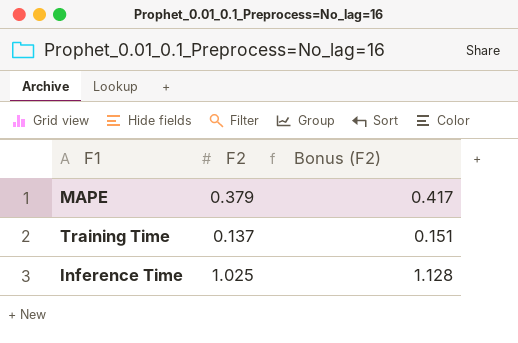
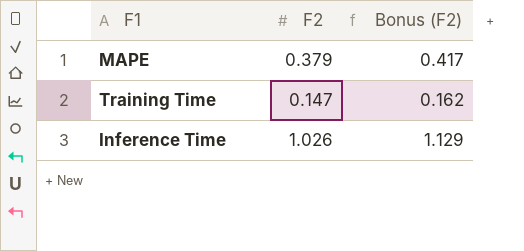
Training Time | F2: 0.137 -> 0.147
Training Time | Bonus (F2): 0.151 -> 0.162
Inference Time | F2: 1.025 -> 1.026
Inference Time | Bonus (F2): 1.128 -> 1.129

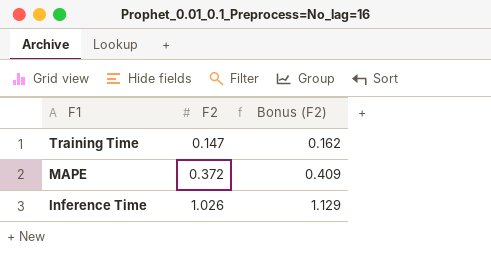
row order: none -> F1 descending
MAPE | F2: 0.379 -> 0.372
MAPE | Bonus (F2): 0.417 -> 0.409

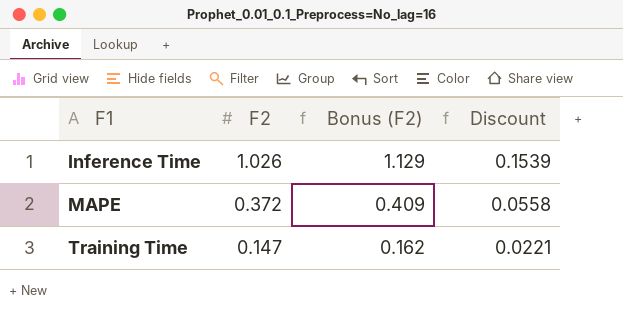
row order: F1 descending -> F1 ascending
column Discount | formula: none -> [F2] * 0.15

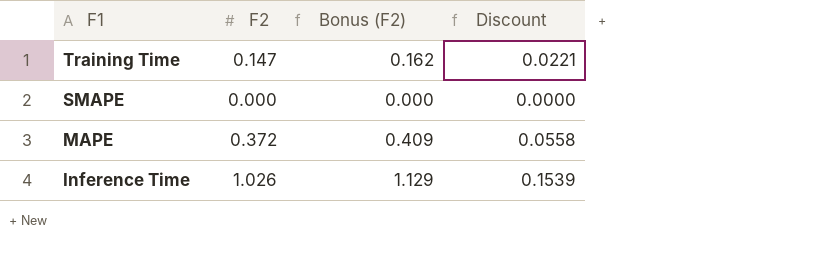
row order: F1 ascending -> F1 descending
row SMAPE: none -> 0.000 | 0.000 | 0.0000

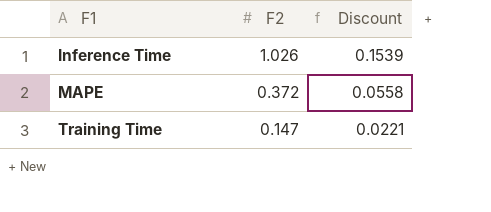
row order: F1 descending -> F1 ascending
column Bonus (F2) | formula: [F2] * 1.1 -> none
row SMAPE: 0.000 | 0.000 | 0.0000 -> none

